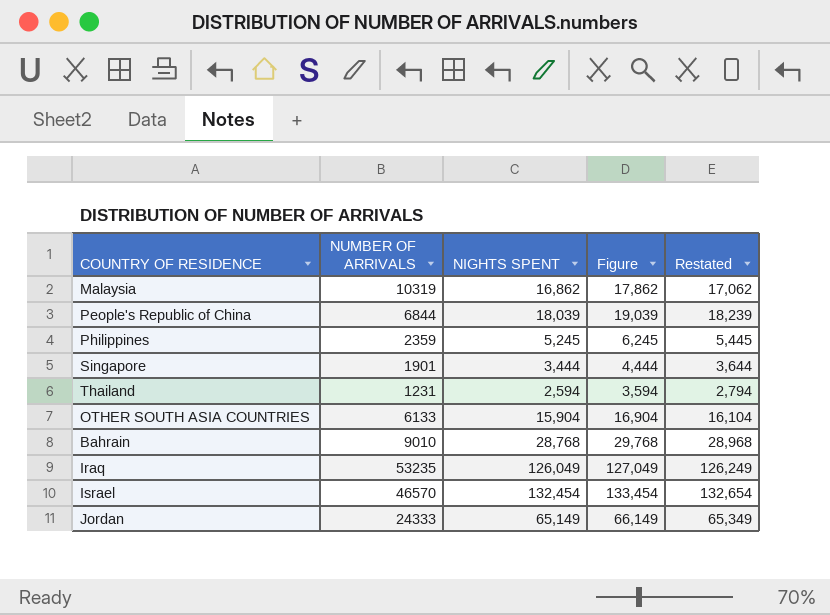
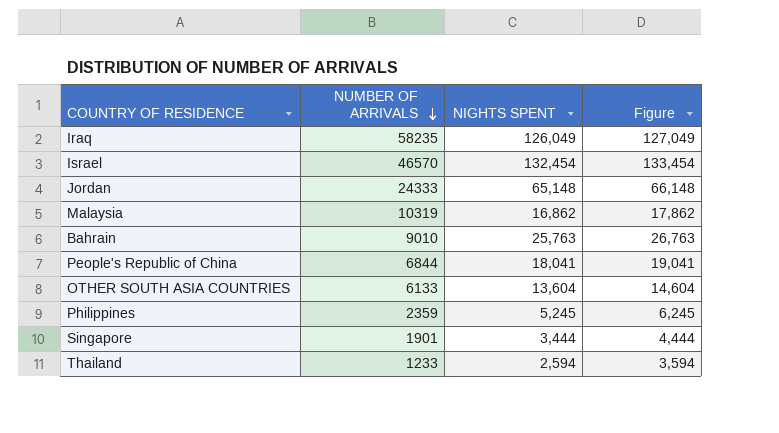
row order: none -> NUMBER OF ARRIVALS descending
column Restated | formula: [NIGHTS SPENT] + 200 -> none
Iraq | NUMBER OF ARRIVALS: 53235 -> 58235
Jordan | NIGHTS SPENT: 65,149 -> 65,148
Jordan | Figure: 66,149 -> 66,148
Bahrain | NIGHTS SPENT: 28,768 -> 25,763
Bahrain | Figure: 29,768 -> 26,763
People's Republic of China | NIGHTS SPENT: 18,039 -> 18,041
People's Republic of China | Figure: 19,039 -> 19,041
OTHER SOUTH ASIA COUNTRIES | NIGHTS SPENT: 15,904 -> 13,604
OTHER SOUTH ASIA COUNTRIES | Figure: 16,904 -> 14,604
Thailand | NUMBER OF ARRIVALS: 1231 -> 1233

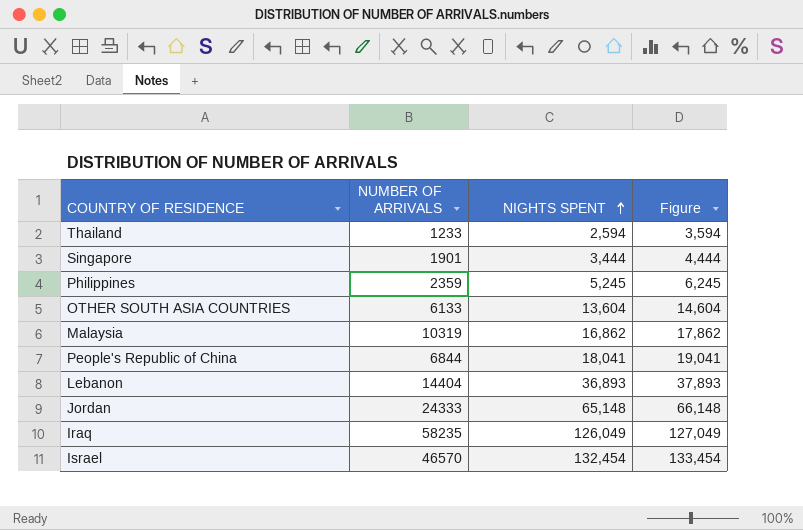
row order: NUMBER OF ARRIVALS descending -> NIGHTS SPENT ascending
row Bahrain: 9010 | 25,763 | 26,763 -> none
row Lebanon: none -> 14404 | 36,893 | 37,893

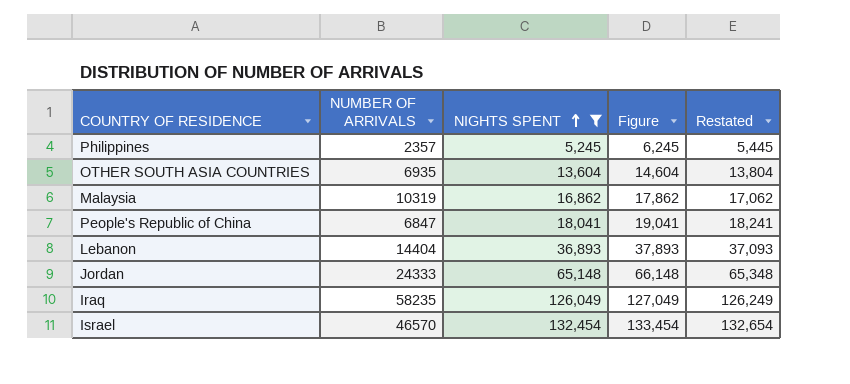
filter: none -> NIGHTS SPENT >= 5,245
column Restated | formula: none -> [NIGHTS SPENT] + 200
Philippines | NUMBER OF ARRIVALS: 2359 -> 2357
OTHER SOUTH ASIA COUNTRIES | NUMBER OF ARRIVALS: 6133 -> 6935
People's Republic of China | NUMBER OF ARRIVALS: 6844 -> 6847

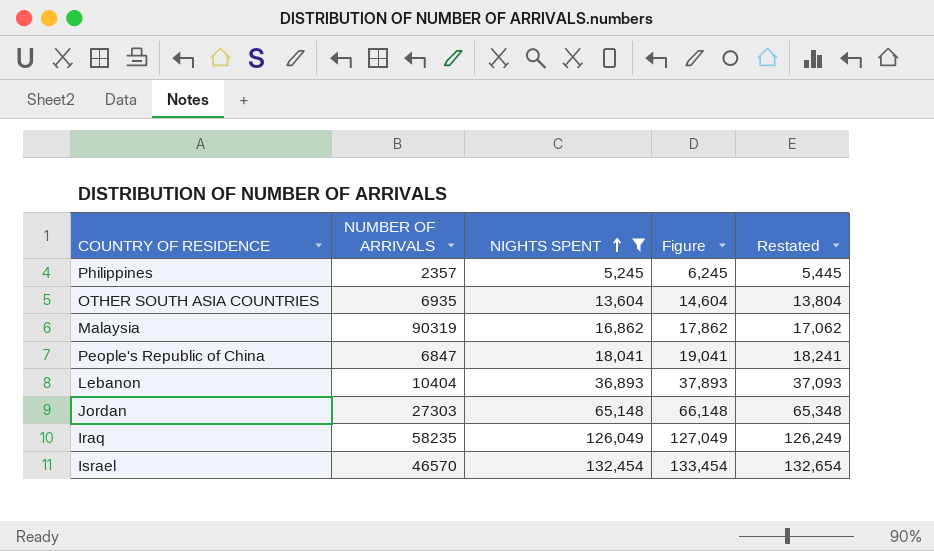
Malaysia | NUMBER OF ARRIVALS: 10319 -> 90319
Lebanon | NUMBER OF ARRIVALS: 14404 -> 10404
Jordan | NUMBER OF ARRIVALS: 24333 -> 27303

